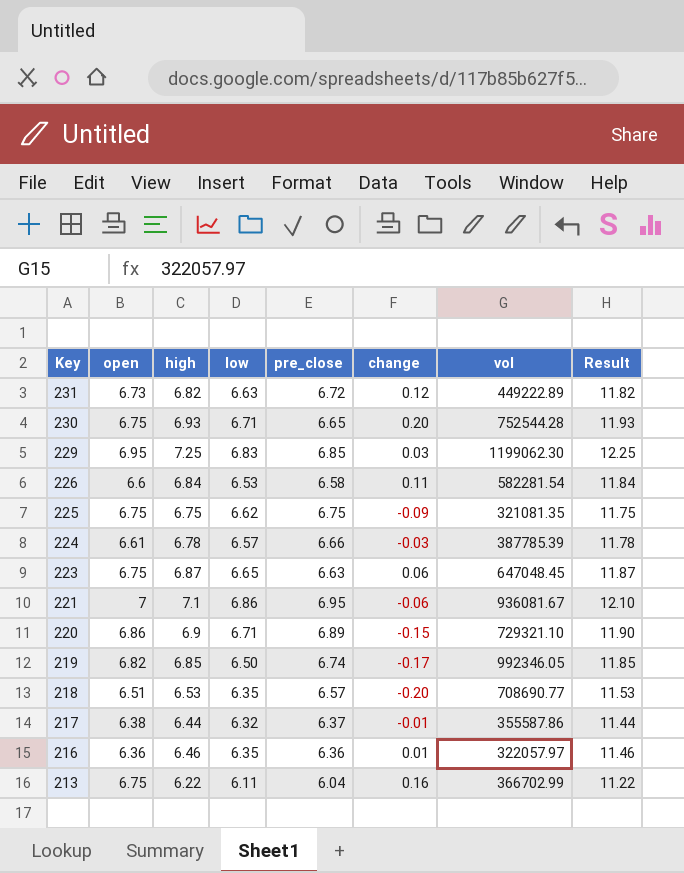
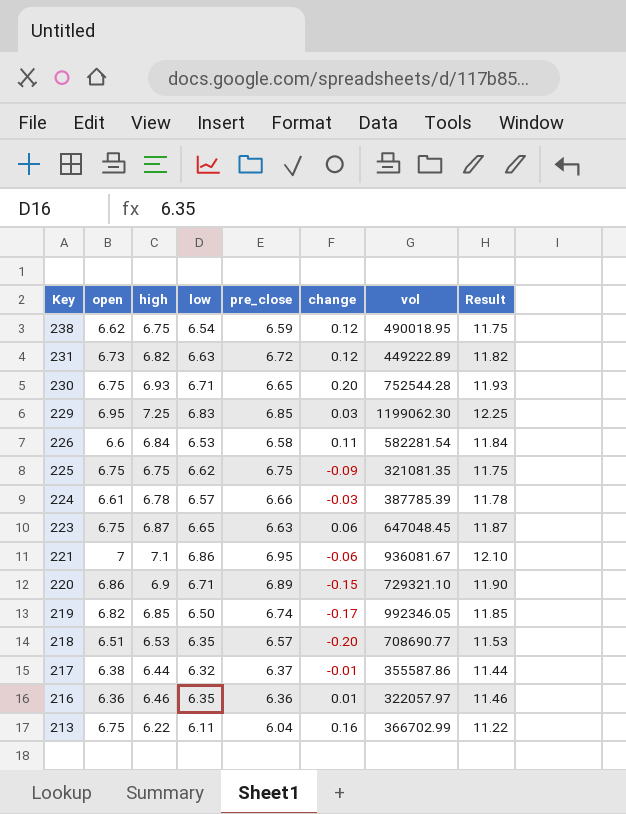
row 238: none -> 6.62 | 6.75 | 6.54 | 6.59 | 0.12 | 490018.95 | 11.75

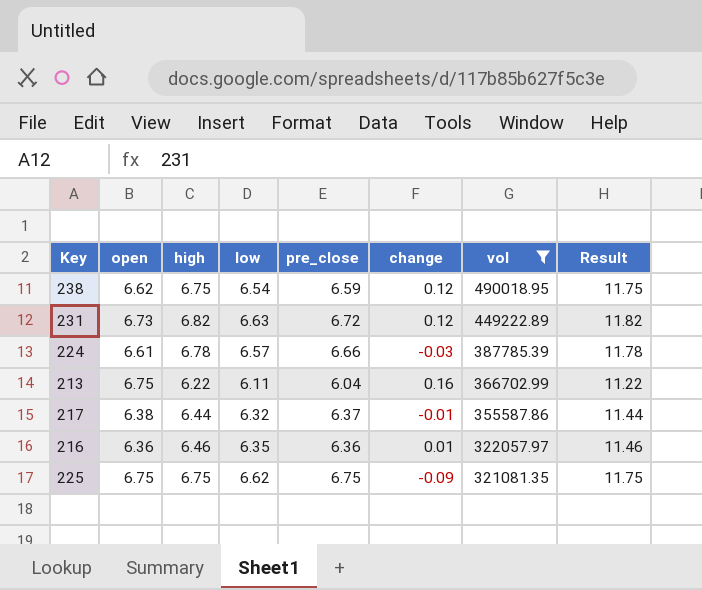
filter: none -> vol <= 490018.95
row order: Key descending -> vol descending

